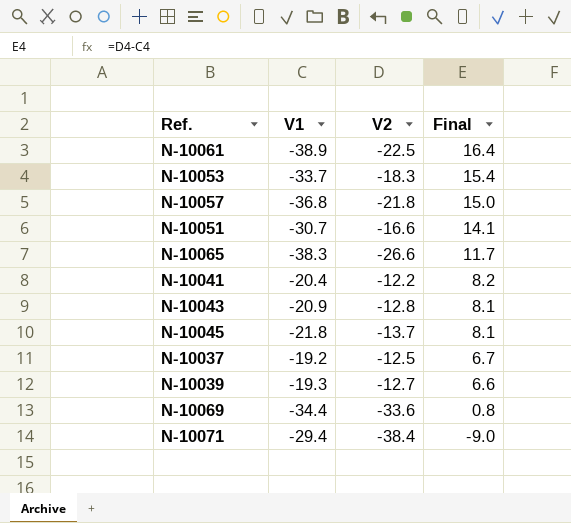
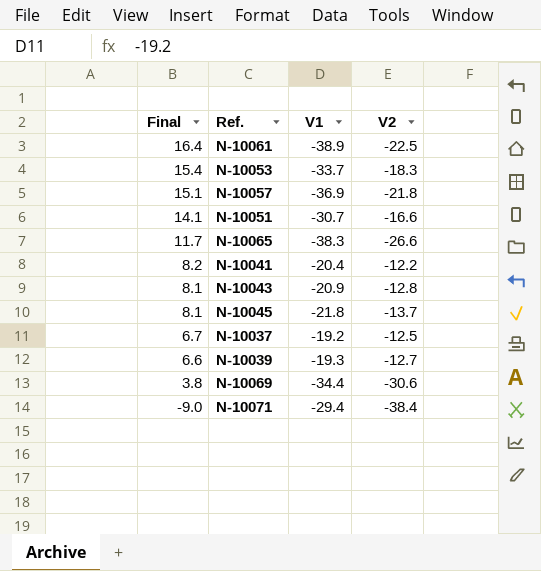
column Final | position: 4 -> 1
N-10057 | Final: 15.0 -> 15.1
N-10057 | V1: -36.8 -> -36.9
N-10069 | Final: 0.8 -> 3.8
N-10069 | V2: -33.6 -> -30.6

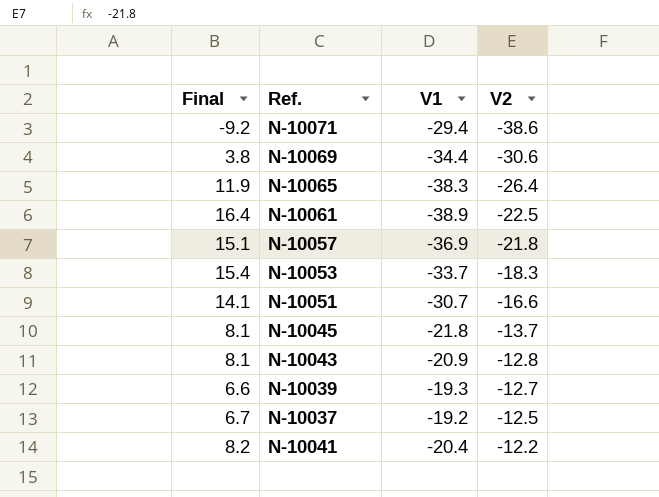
row order: Final descending -> V2 ascending
N-10071 | Final: -9.0 -> -9.2
N-10071 | V2: -38.4 -> -38.6
N-10065 | Final: 11.7 -> 11.9
N-10065 | V2: -26.6 -> -26.4

